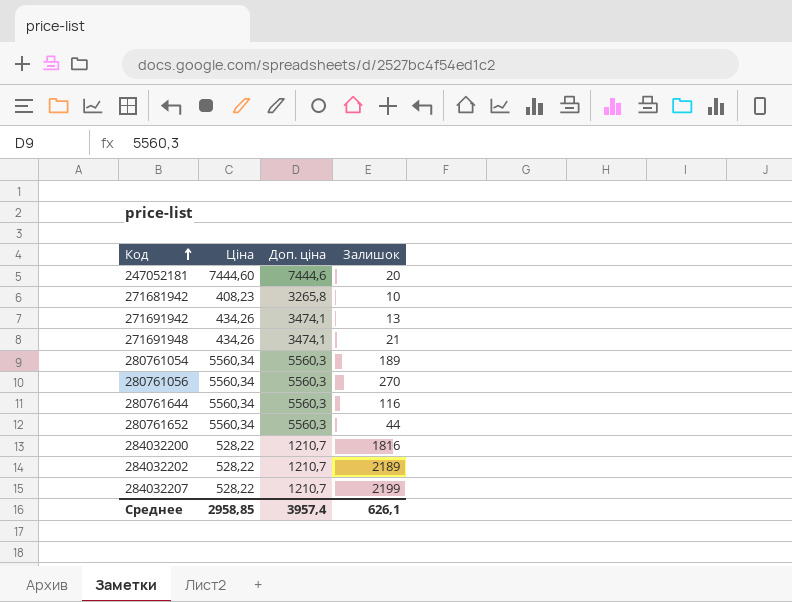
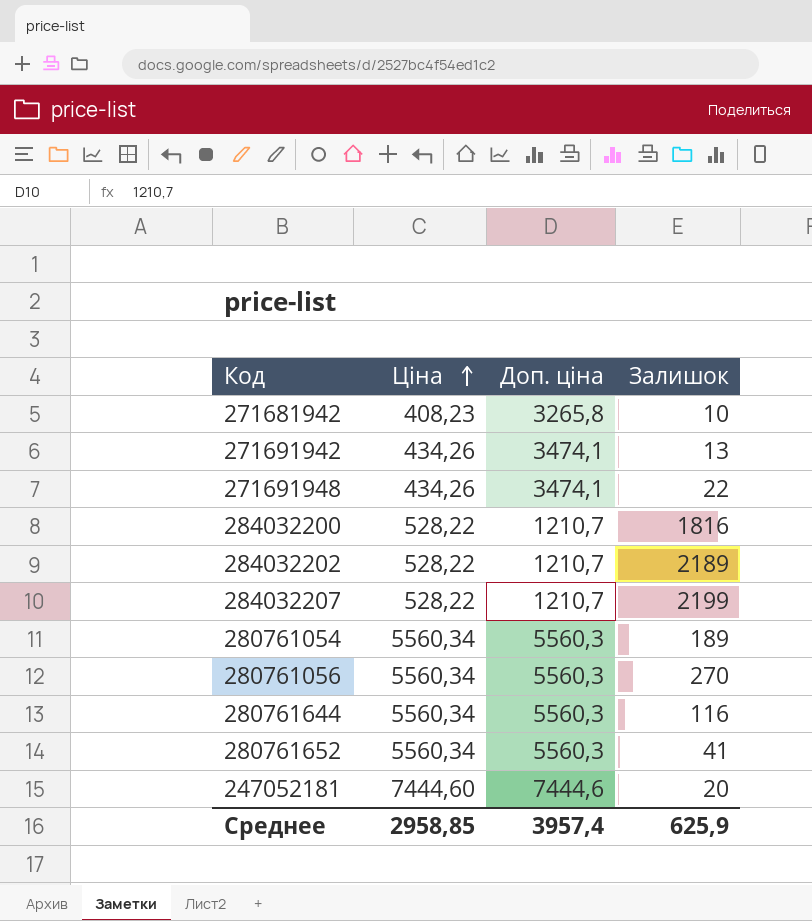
row order: Код ascending -> Ціна ascending
271691948 | Залишок: 21 -> 22
280761652 | Залишок: 44 -> 41
Среднее | Залишок: 626,1 -> 625,9

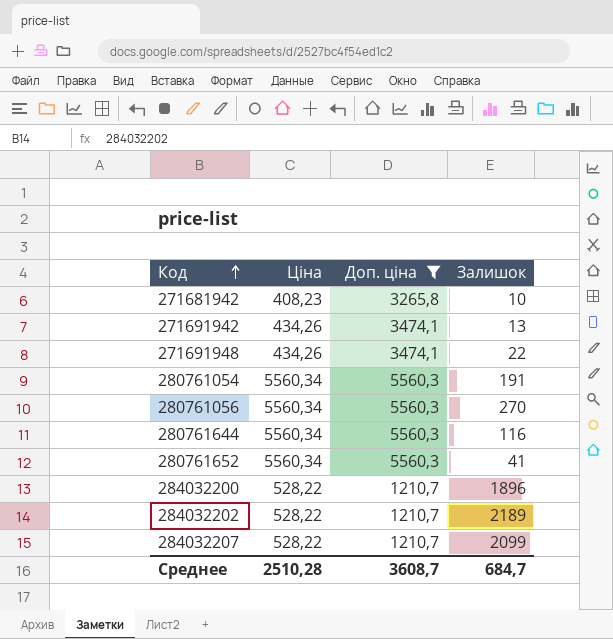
filter: none -> Доп. ціна != 7444,6
row order: Ціна ascending -> Код ascending
280761054 | Залишок: 189 -> 191
284032200 | Залишок: 1816 -> 1896
284032207 | Залишок: 2199 -> 2099
Среднее | Ціна: 2958,85 -> 2510,28
Среднее | Доп. ціна: 3957,4 -> 3608,7
Среднее | Залишок: 625,9 -> 684,7

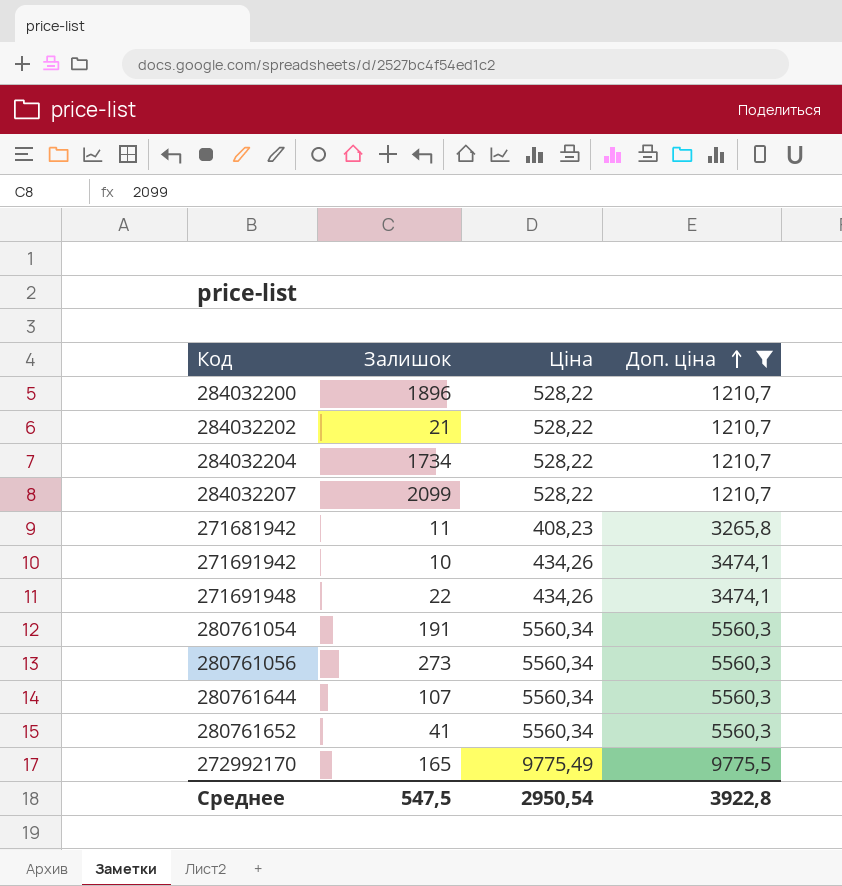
row order: Код ascending -> Доп. ціна ascending
column Залишок | position: 4 -> 2
284032202 | Залишок: 2189 -> 21
row 284032204: none -> 1734 | 528,22 | 1210,7
271681942 | Залишок: 10 -> 11
271691942 | Залишок: 13 -> 10
280761056 | Залишок: 270 -> 273
280761644 | Залишок: 116 -> 107
row 272992170: none -> 165 | 9775,49 | 9775,5
Среднее | Залишок: 684,7 -> 547,5
Среднее | Ціна: 2510,28 -> 2950,54
Среднее | Доп. ціна: 3608,7 -> 3922,8

